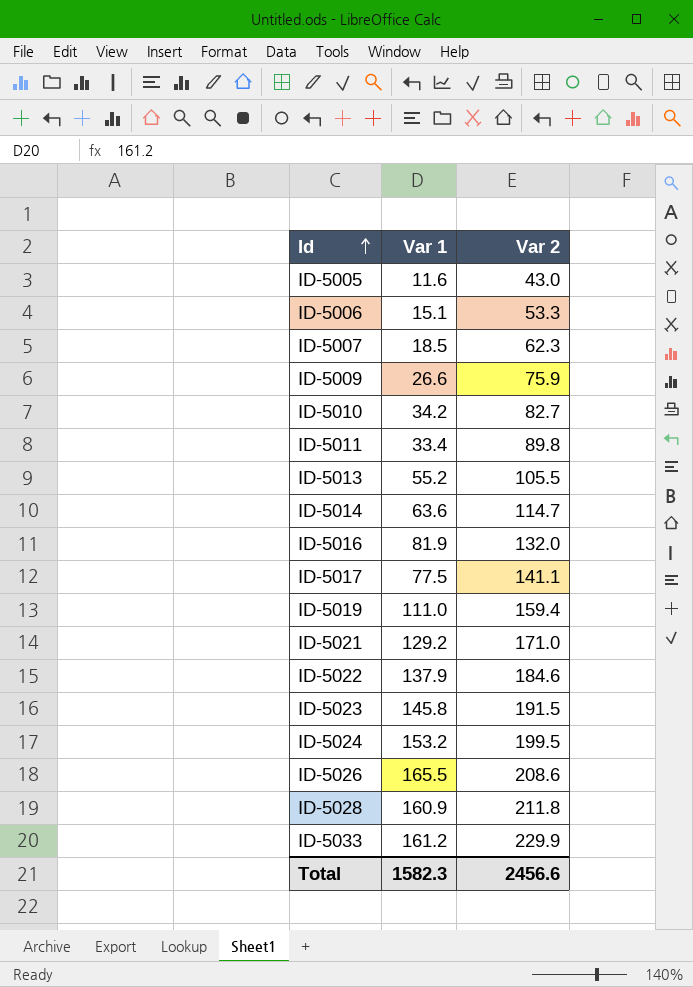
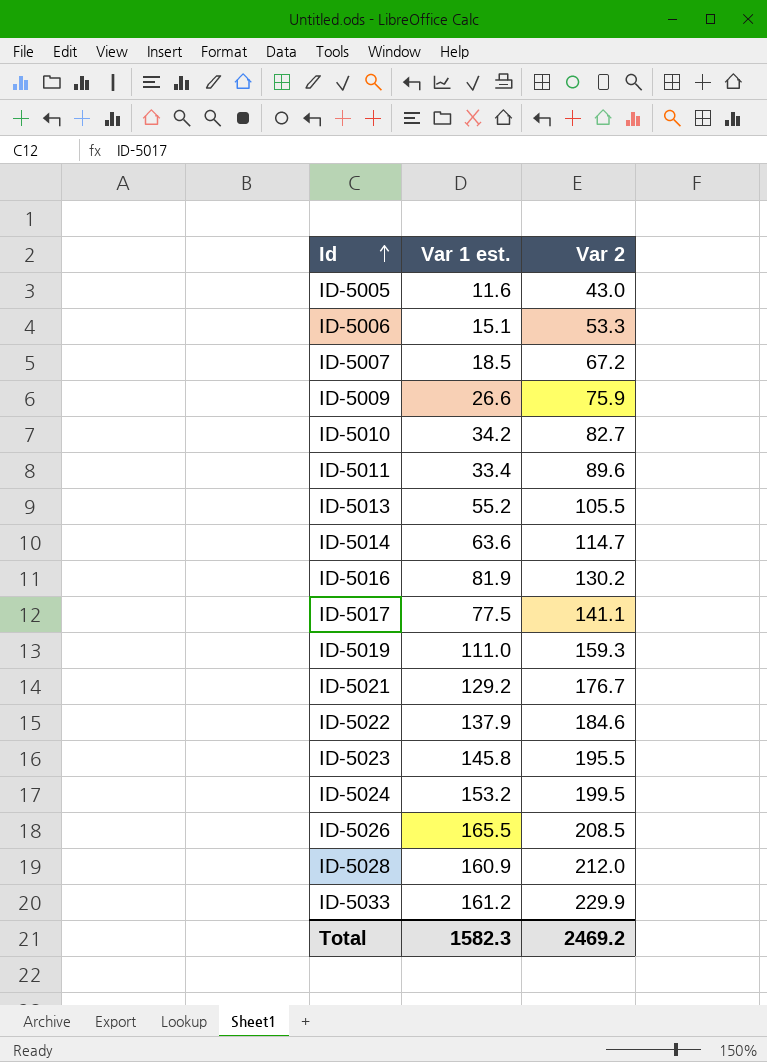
column name: Var 1 -> Var 1 est.
ID-5007 | Var 2: 62.3 -> 67.2
ID-5011 | Var 2: 89.8 -> 89.6
ID-5016 | Var 2: 132.0 -> 130.2
ID-5019 | Var 2: 159.4 -> 159.3
ID-5021 | Var 2: 171.0 -> 176.7
ID-5023 | Var 2: 191.5 -> 195.5
ID-5026 | Var 2: 208.6 -> 208.5
ID-5028 | Var 2: 211.8 -> 212.0
Total | Var 2: 2456.6 -> 2469.2

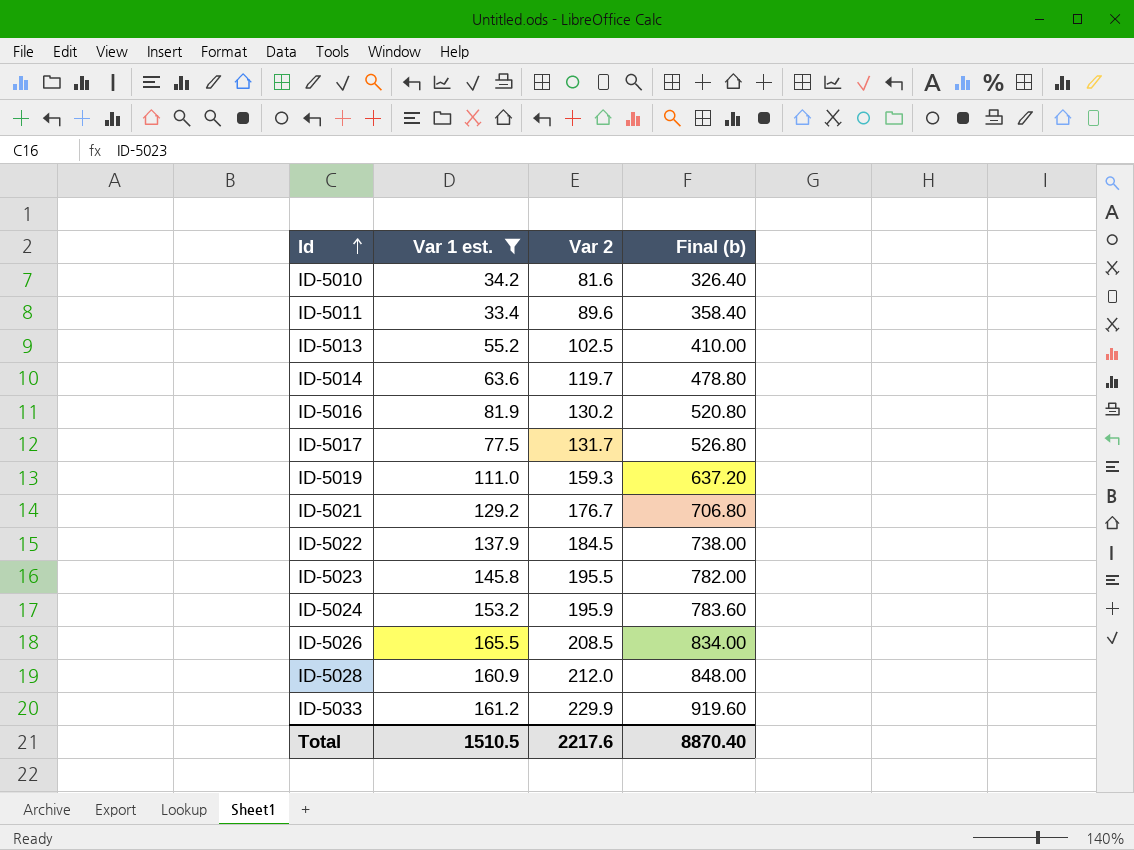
filter: none -> Var 1 est. >= 33.4
column Final (b) | formula: none -> [Var 2] * 4
ID-5010 | Var 2: 82.7 -> 81.6
ID-5013 | Var 2: 105.5 -> 102.5
ID-5014 | Var 2: 114.7 -> 119.7
ID-5017 | Var 2: 141.1 -> 131.7
ID-5022 | Var 2: 184.6 -> 184.5
ID-5024 | Var 2: 199.5 -> 195.9
Total | Var 1 est.: 1582.3 -> 1510.5
Total | Var 2: 2469.2 -> 2217.6

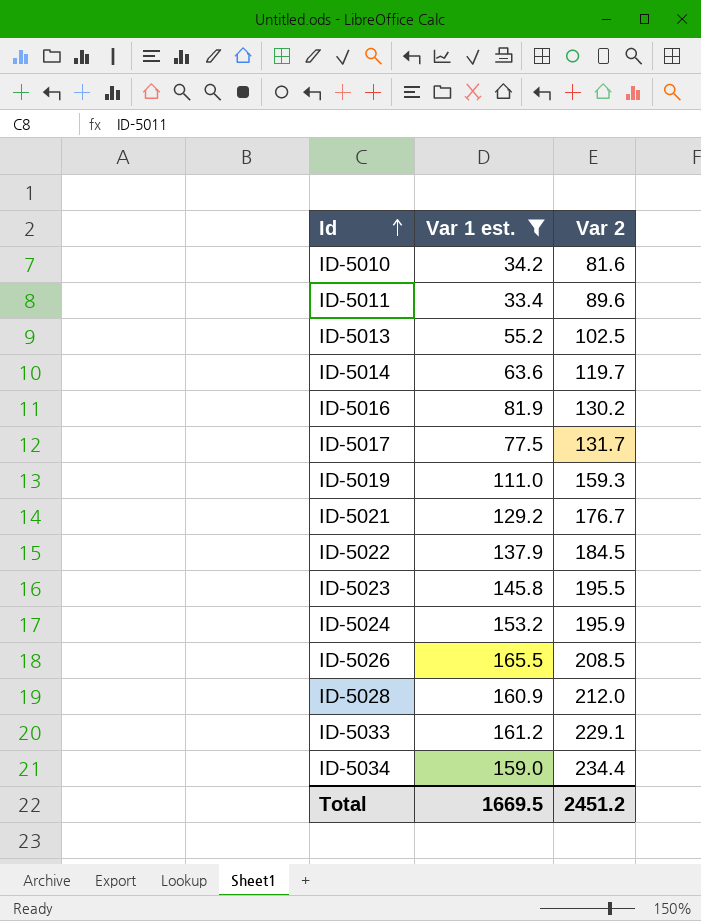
column Final (b) | formula: [Var 2] * 4 -> none
ID-5033 | Var 2: 229.9 -> 229.1
row ID-5034: none -> 159.0 | 234.4
Total | Var 1 est.: 1510.5 -> 1669.5
Total | Var 2: 2217.6 -> 2451.2

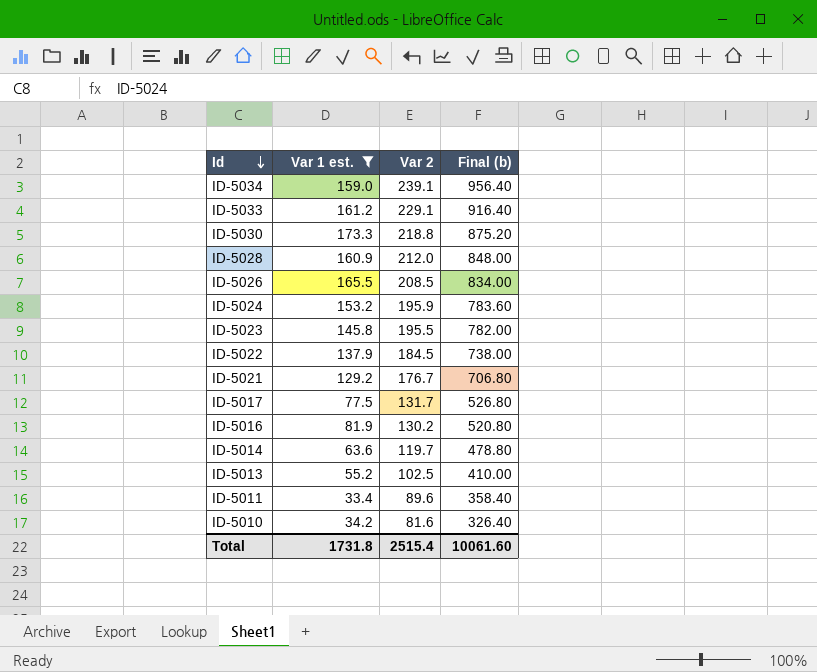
row order: Id ascending -> Id descending
column Final (b) | formula: none -> [Var 2] * 4
row ID-5019: 111.0 | 159.3 -> none
ID-5034 | Var 2: 234.4 -> 239.1
row ID-5030: none -> 173.3 | 218.8 | 875.20
Total | Var 1 est.: 1669.5 -> 1731.8
Total | Var 2: 2451.2 -> 2515.4

